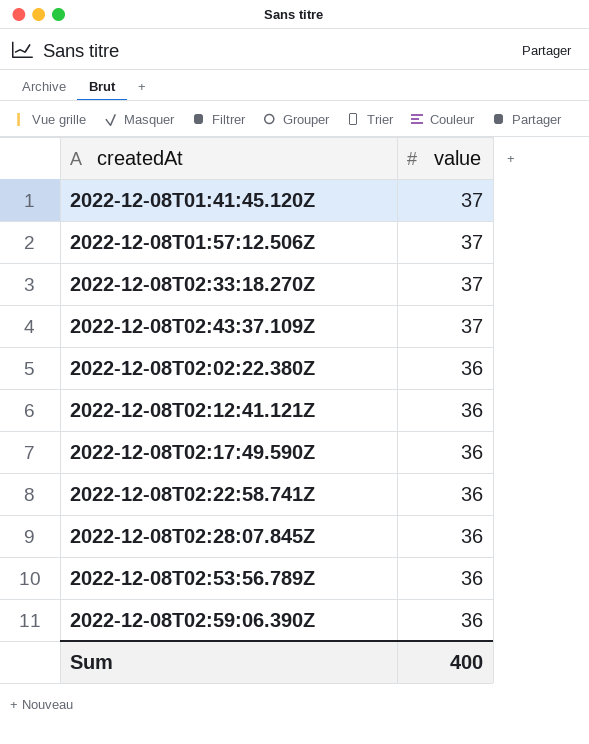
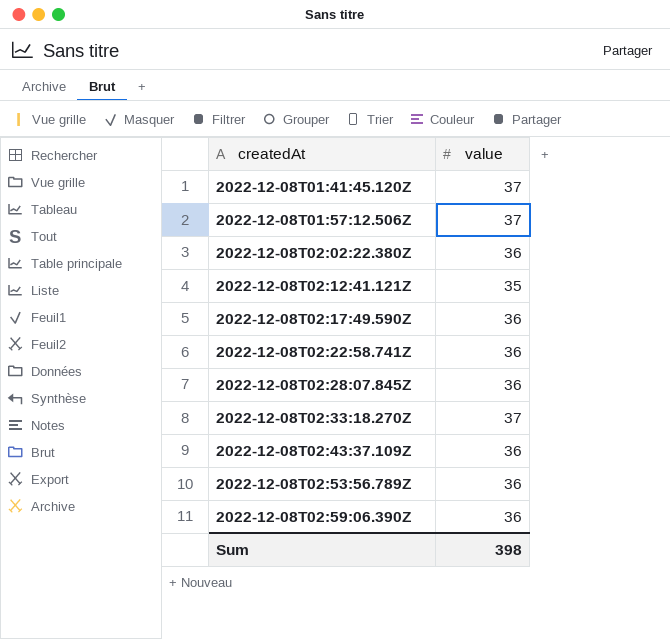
row order: value descending -> createdAt ascending
2022-12-08T02:12:41.121Z | value: 36 -> 35
2022-12-08T02:43:37.109Z | value: 37 -> 36
Sum | value: 400 -> 398

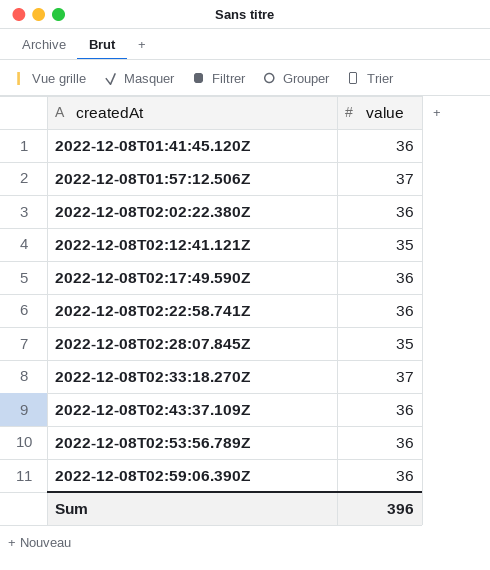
2022-12-08T01:41:45.120Z | value: 37 -> 36
2022-12-08T02:28:07.845Z | value: 36 -> 35
Sum | value: 398 -> 396

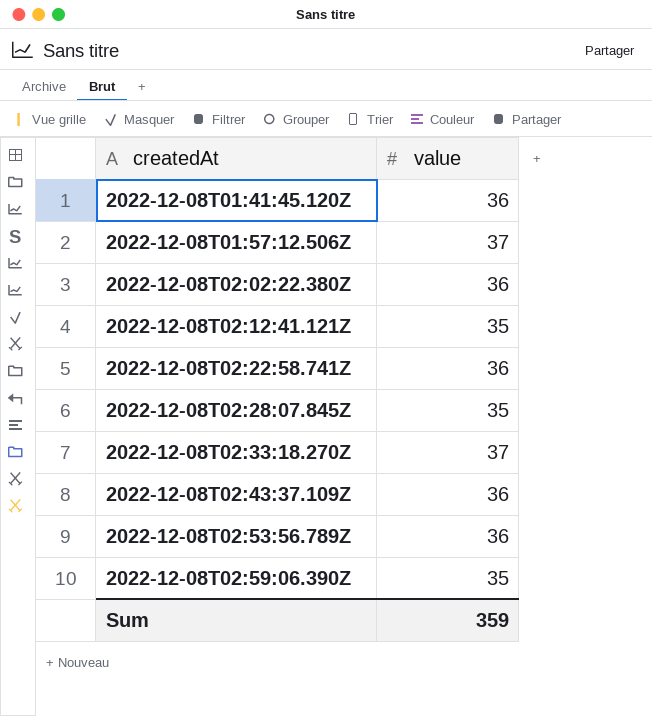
row 2022-12-08T02:17:49.590Z: 36 -> none
2022-12-08T02:59:06.390Z | value: 36 -> 35
Sum | value: 396 -> 359

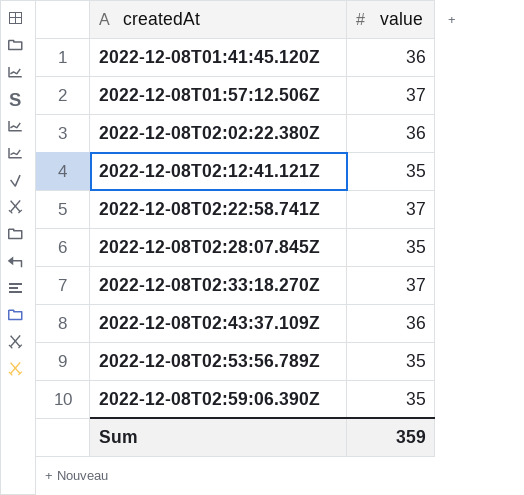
2022-12-08T02:22:58.741Z | value: 36 -> 37
2022-12-08T02:53:56.789Z | value: 36 -> 35

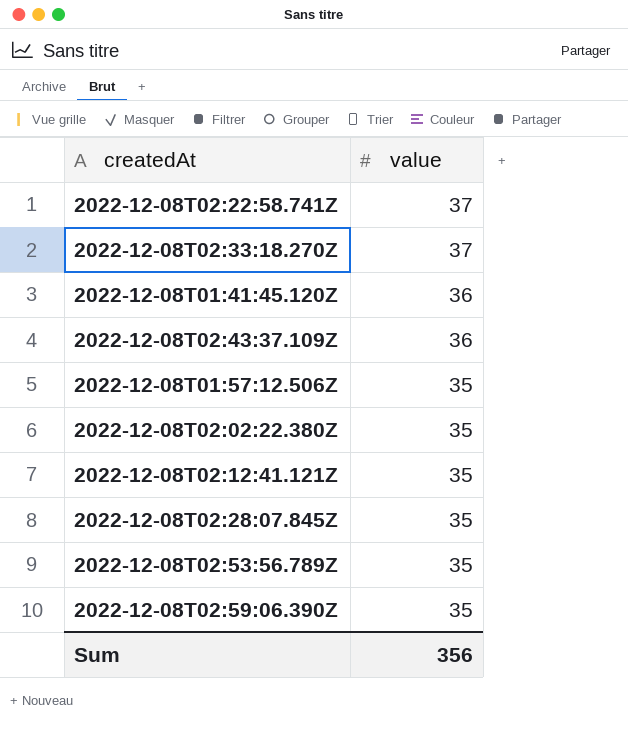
row order: createdAt ascending -> value descending
2022-12-08T01:57:12.506Z | value: 37 -> 35
2022-12-08T02:02:22.380Z | value: 36 -> 35
Sum | value: 359 -> 356

